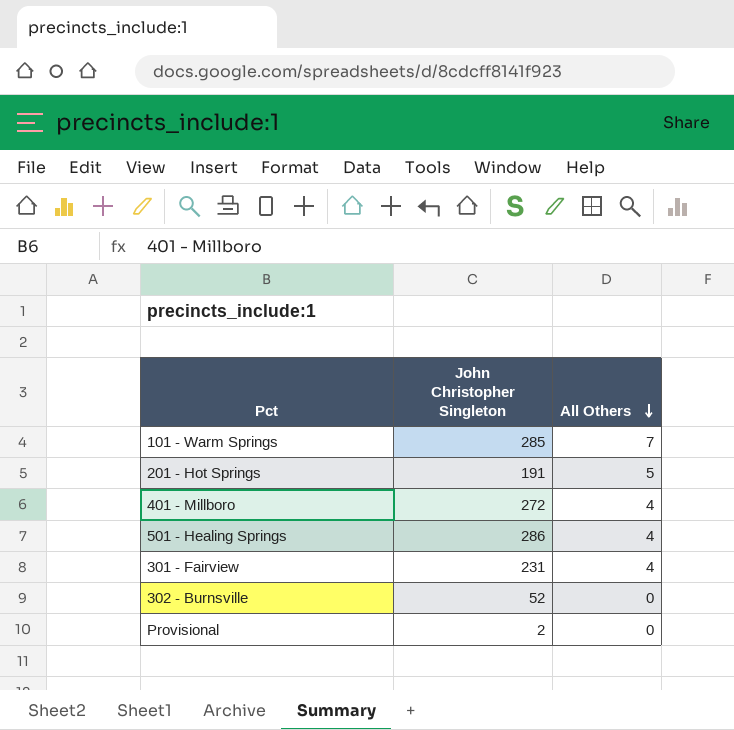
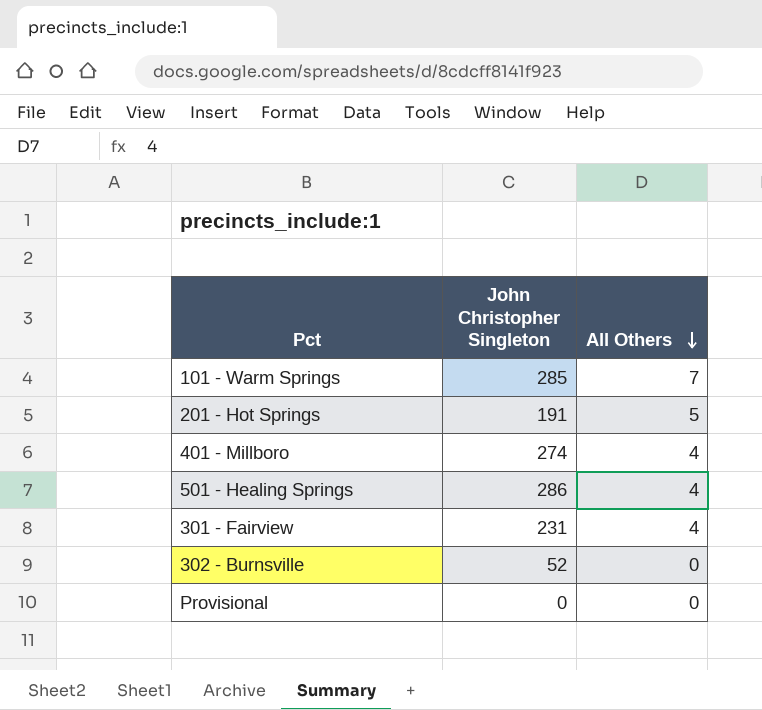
401 - Millboro | John Christopher Singleton: 272 -> 274
Provisional | John Christopher Singleton: 2 -> 0

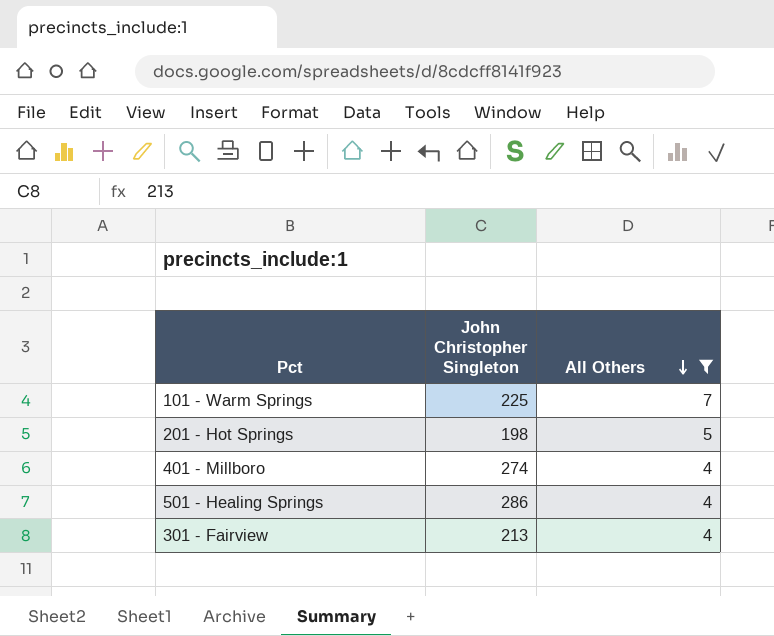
filter: none -> All Others != 0
101 - Warm Springs | John Christopher Singleton: 285 -> 225
201 - Hot Springs | John Christopher Singleton: 191 -> 198
301 - Fairview | John Christopher Singleton: 231 -> 213

